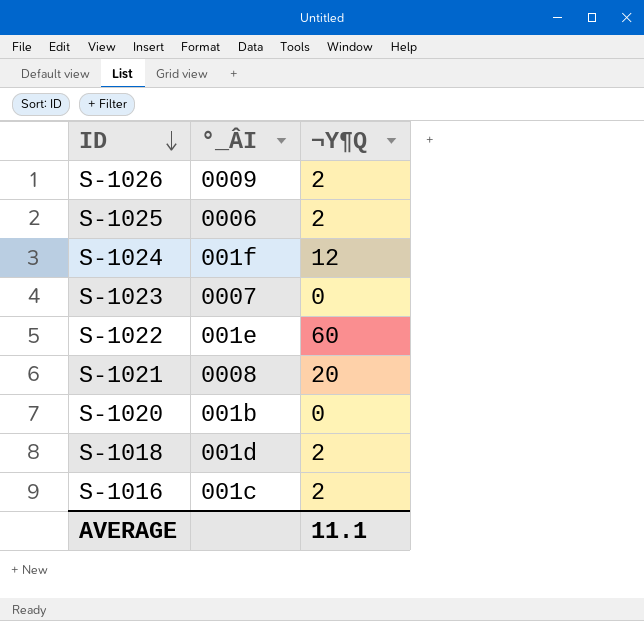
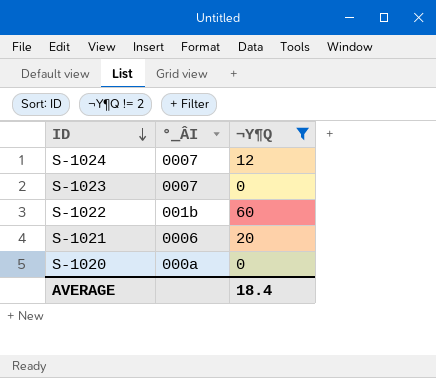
filter: none -> ¬Y¶Q != 2
S-1024 | °_ÂI: 001f -> 0007
S-1022 | °_ÂI: 001e -> 001b
S-1021 | °_ÂI: 0008 -> 0006
S-1020 | °_ÂI: 001b -> 000a
AVERAGE | ¬Y¶Q: 11.1 -> 18.4

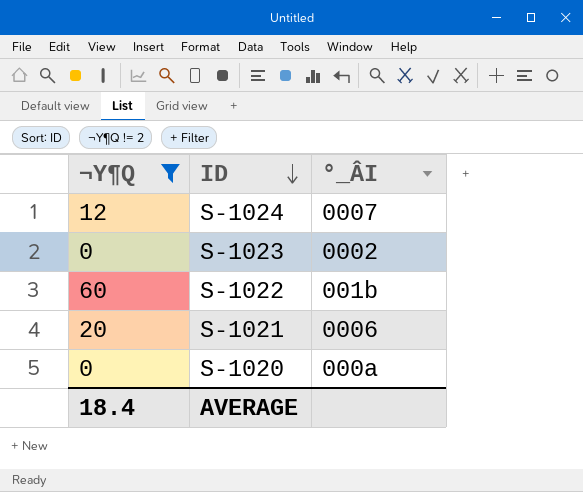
column ¬Y¶Q | position: 3 -> 1
S-1023 | °_ÂI: 0007 -> 0002

